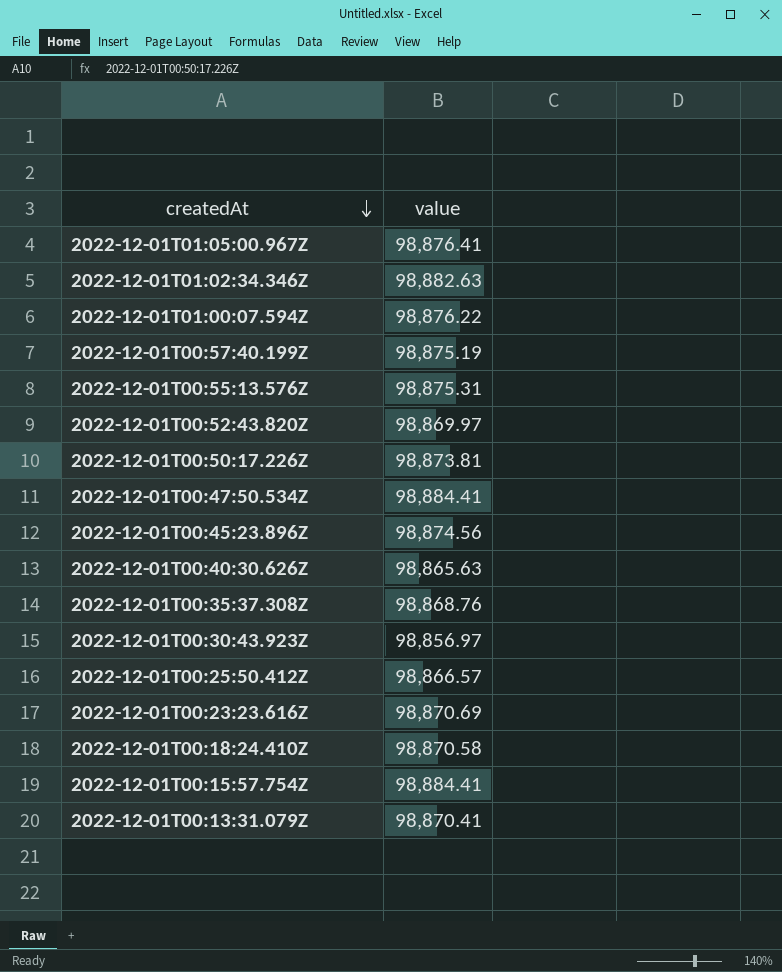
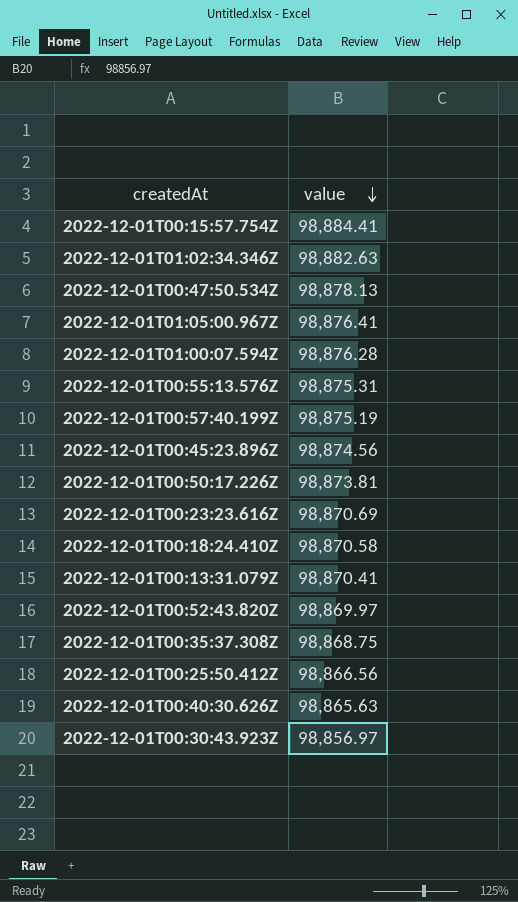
row order: createdAt descending -> value descending
2022-12-01T00:47:50.534Z | value: 98,884.41 -> 98,878.13
2022-12-01T01:00:07.594Z | value: 98,876.22 -> 98,876.28
2022-12-01T00:35:37.308Z | value: 98,868.76 -> 98,868.75
2022-12-01T00:25:50.412Z | value: 98,866.57 -> 98,866.56

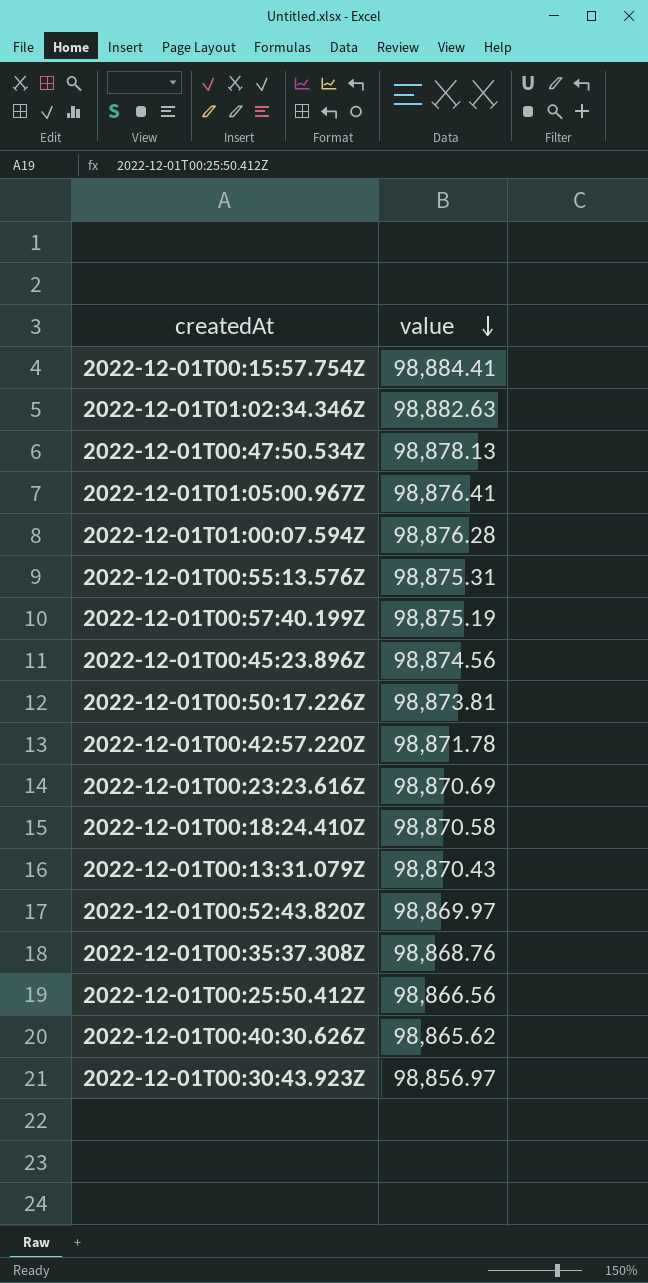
row 2022-12-01T00:42:57.220Z: none -> 98,871.78
2022-12-01T00:13:31.079Z | value: 98,870.41 -> 98,870.43
2022-12-01T00:35:37.308Z | value: 98,868.75 -> 98,868.76
2022-12-01T00:40:30.626Z | value: 98,865.63 -> 98,865.62

